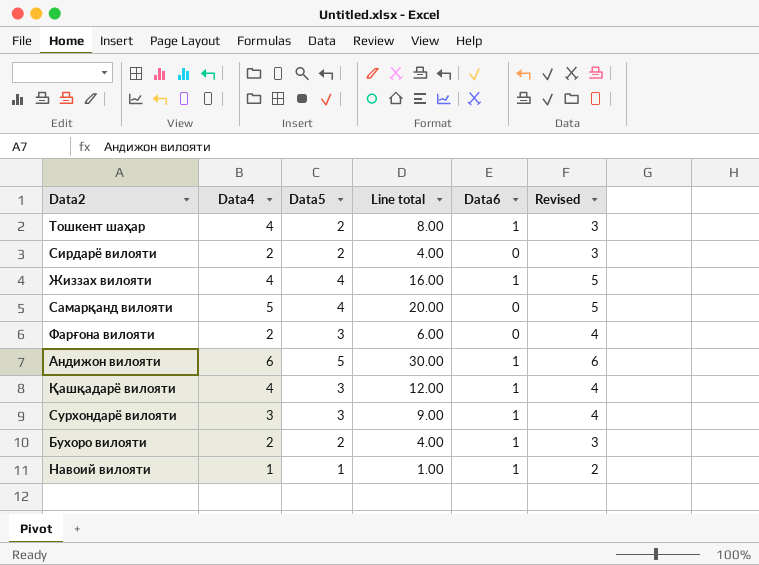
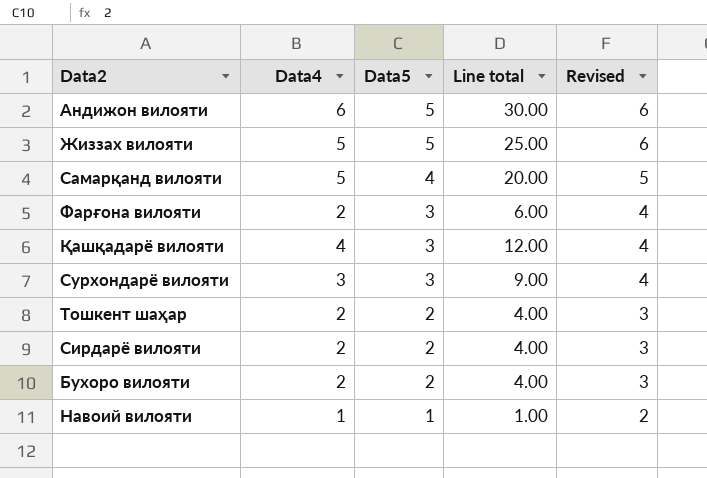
row order: none -> Data5 descending
column Data6 | position: 5 -> none
Жиззах вилояти | Data4: 4 -> 5
Жиззах вилояти | Data5: 4 -> 5
Жиззах вилояти | Line total: 16.00 -> 25.00
Жиззах вилояти | Revised: 5 -> 6
Тошкент шаҳар | Data4: 4 -> 2
Тошкент шаҳар | Line total: 8.00 -> 4.00

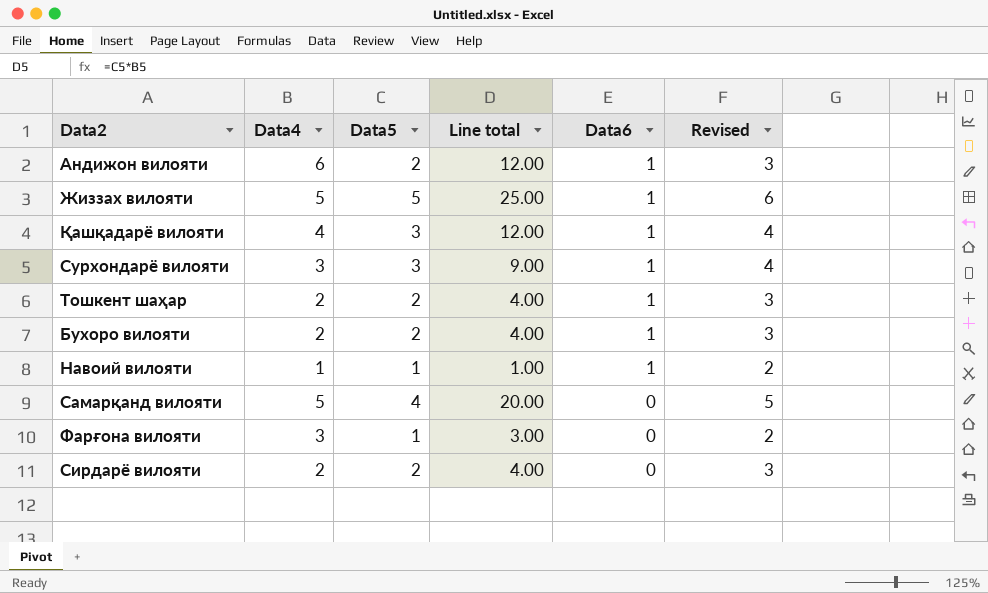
row order: Data5 descending -> Data6 descending
column Data6 | position: none -> 5
Андижон вилояти | Data5: 5 -> 2
Андижон вилояти | Line total: 30.00 -> 12.00
Андижон вилояти | Revised: 6 -> 3
Фарғона вилояти | Data4: 2 -> 3
Фарғона вилояти | Data5: 3 -> 1
Фарғона вилояти | Line total: 6.00 -> 3.00
Фарғона вилояти | Revised: 4 -> 2

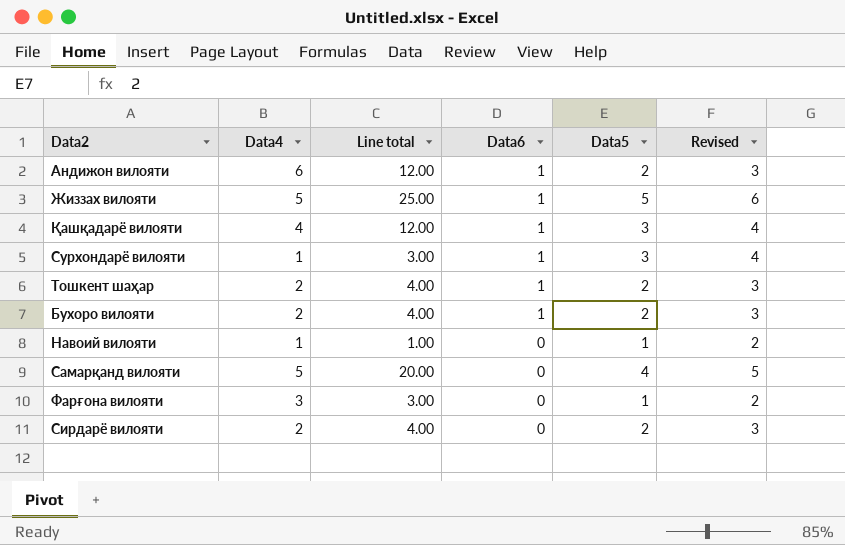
column Data5 | position: 3 -> 5
Сурхондарё вилояти | Data4: 3 -> 1
Сурхондарё вилояти | Line total: 9.00 -> 3.00
Навоий вилояти | Data6: 1 -> 0

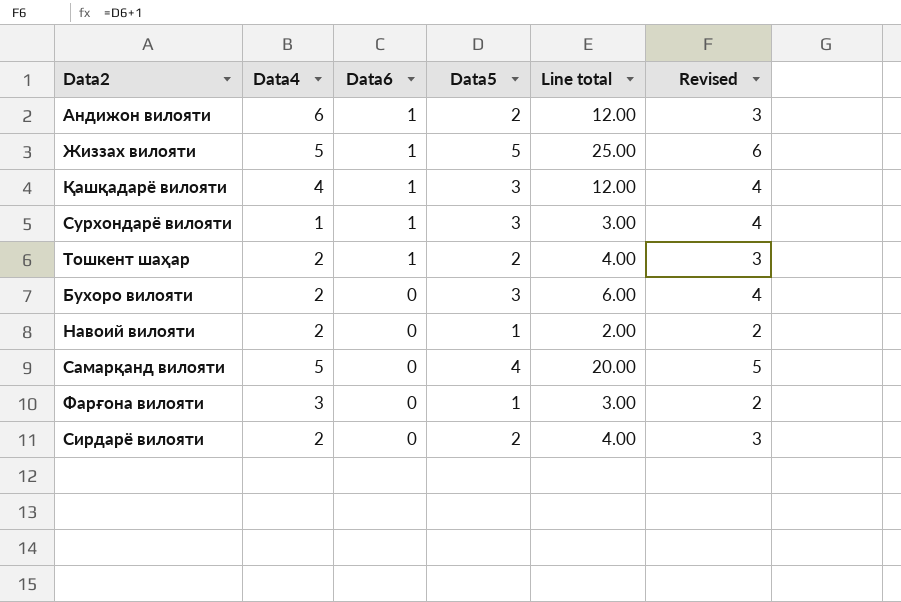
column Line total | position: 3 -> 5
Бухоро вилояти | Data6: 1 -> 0
Бухоро вилояти | Data5: 2 -> 3
Бухоро вилояти | Line total: 4.00 -> 6.00
Бухоро вилояти | Revised: 3 -> 4
Навоий вилояти | Data4: 1 -> 2
Навоий вилояти | Line total: 1.00 -> 2.00

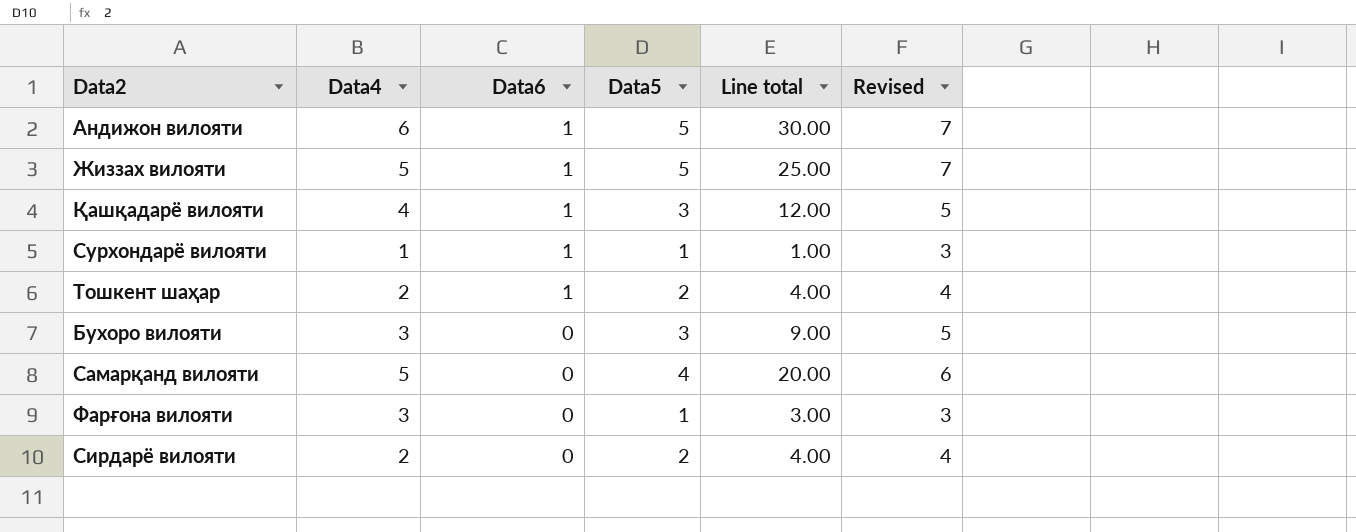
column Revised | formula: [Data5] + 1 -> [Data5] + 2
row Навоий вилояти: 2 | 0 | 1 | 2.00 | 2 -> none
Андижон вилояти | Data5: 2 -> 5
Андижон вилояти | Line total: 12.00 -> 30.00
Сурхондарё вилояти | Data5: 3 -> 1
Сурхондарё вилояти | Line total: 3.00 -> 1.00
Бухоро вилояти | Data4: 2 -> 3
Бухоро вилояти | Line total: 6.00 -> 9.00

